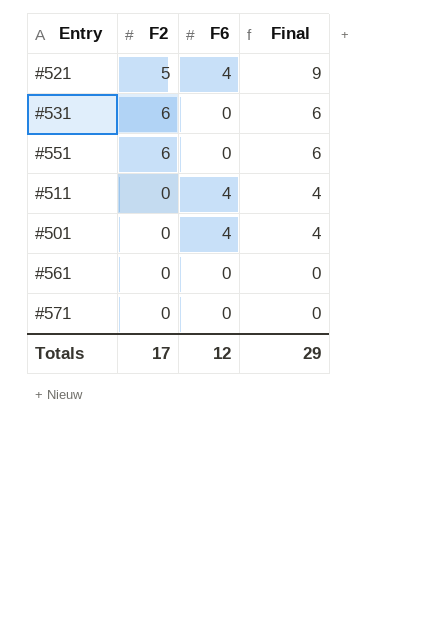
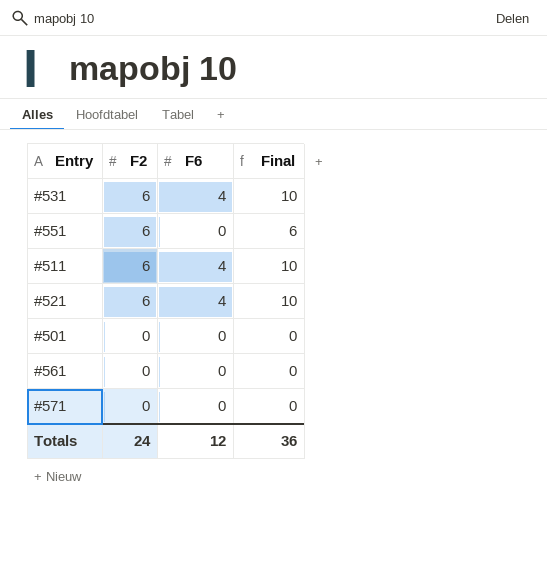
row order: Final descending -> F2 descending
#531 | F6: 0 -> 4
#531 | Final: 6 -> 10
#511 | F2: 0 -> 6
#511 | Final: 4 -> 10
#521 | F2: 5 -> 6
#521 | Final: 9 -> 10
#501 | F6: 4 -> 0
#501 | Final: 4 -> 0
Totals | F2: 17 -> 24
Totals | Final: 29 -> 36

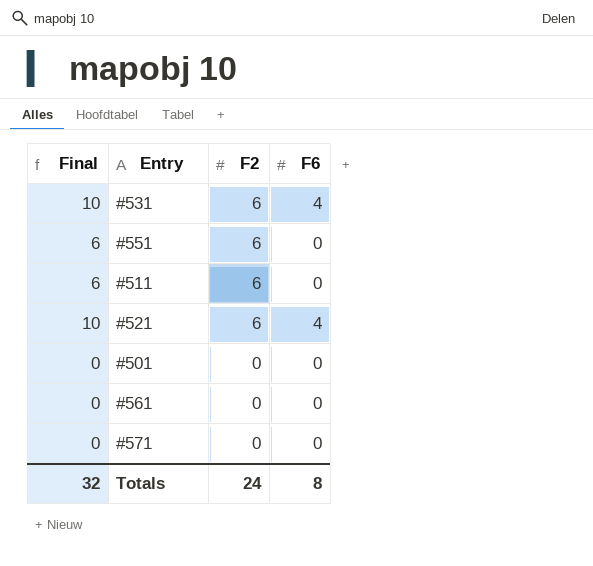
column Final | position: 4 -> 1
#511 | Final: 10 -> 6
#511 | F6: 4 -> 0
Totals | Final: 36 -> 32
Totals | F6: 12 -> 8

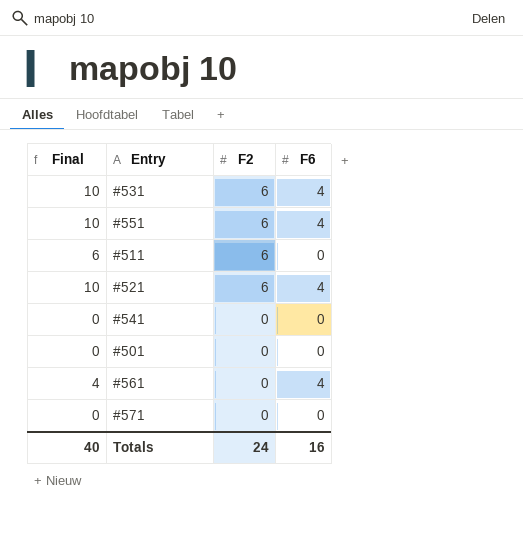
#551 | Final: 6 -> 10
#551 | F6: 0 -> 4
row #541: none -> 0 | 0 | 0
#561 | Final: 0 -> 4
#561 | F6: 0 -> 4
Totals | Final: 32 -> 40
Totals | F6: 8 -> 16

